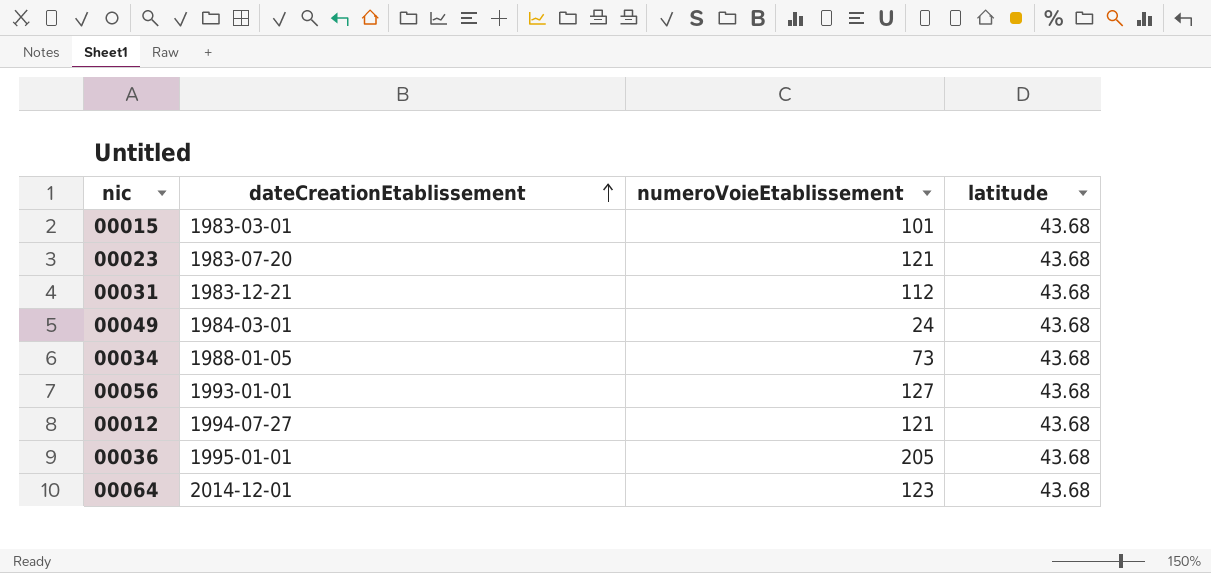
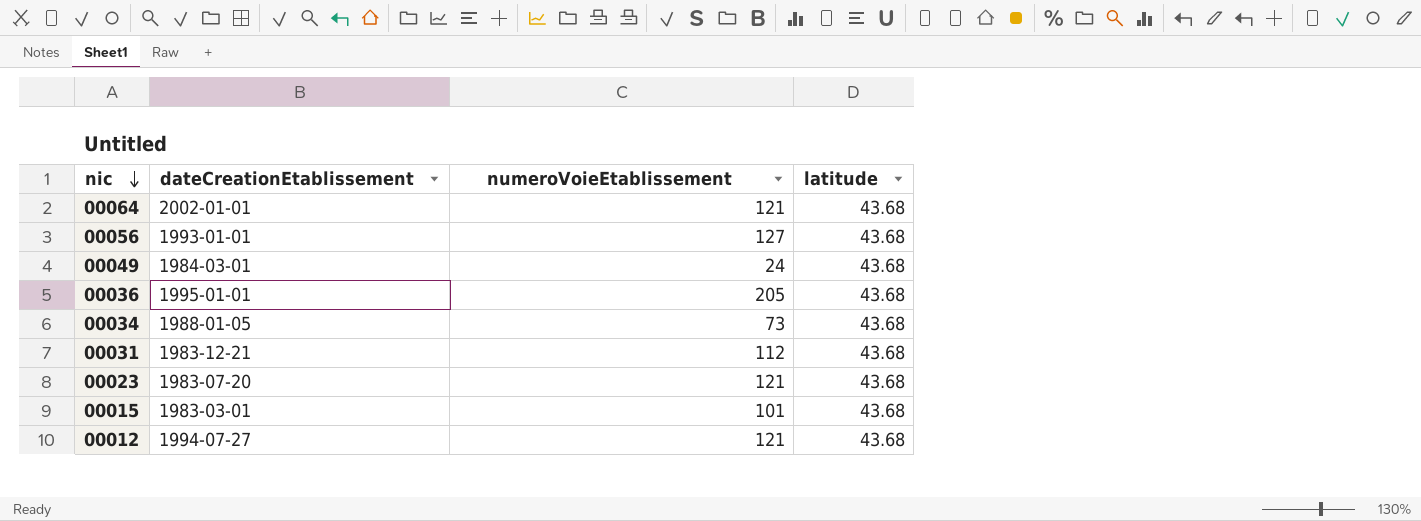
row order: dateCreationEtablissement ascending -> nic descending
00064 | dateCreationEtablissement: 2014-12-01 -> 2002-01-01
00064 | numeroVoieEtablissement: 123 -> 121

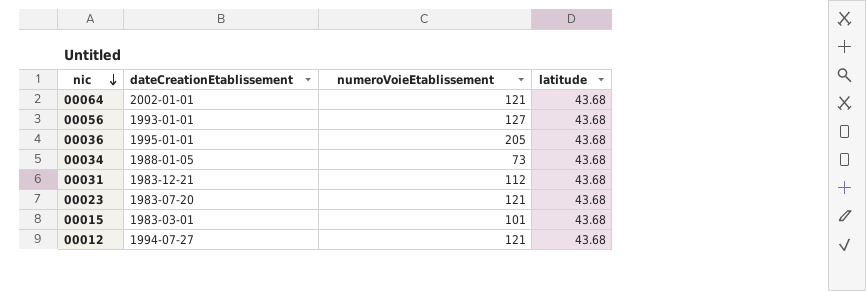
row 00049: 1984-03-01 | 24 | 43.68 -> none

